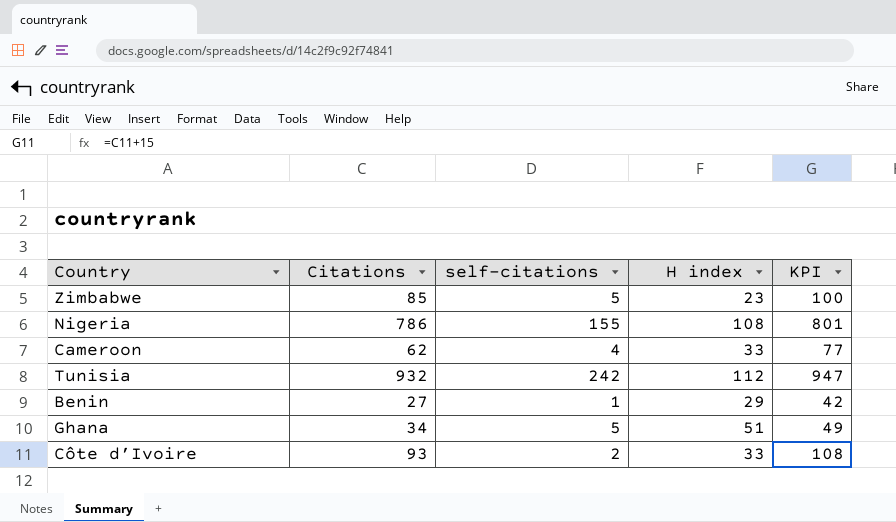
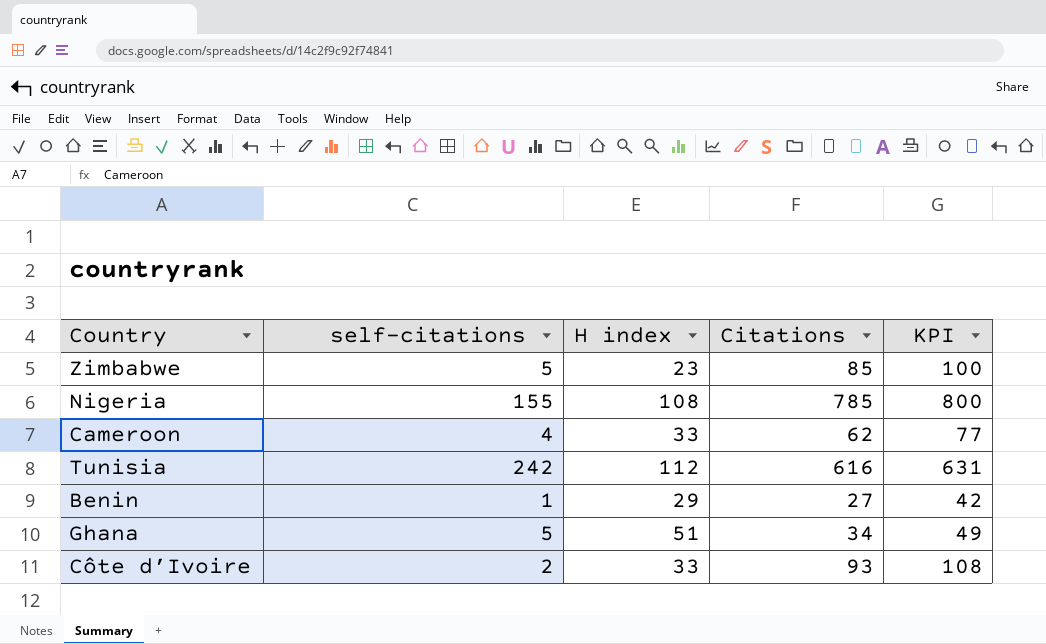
column Citations | position: 2 -> 4
Nigeria | Citations: 786 -> 785
Nigeria | KPI: 801 -> 800
Tunisia | Citations: 932 -> 616
Tunisia | KPI: 947 -> 631

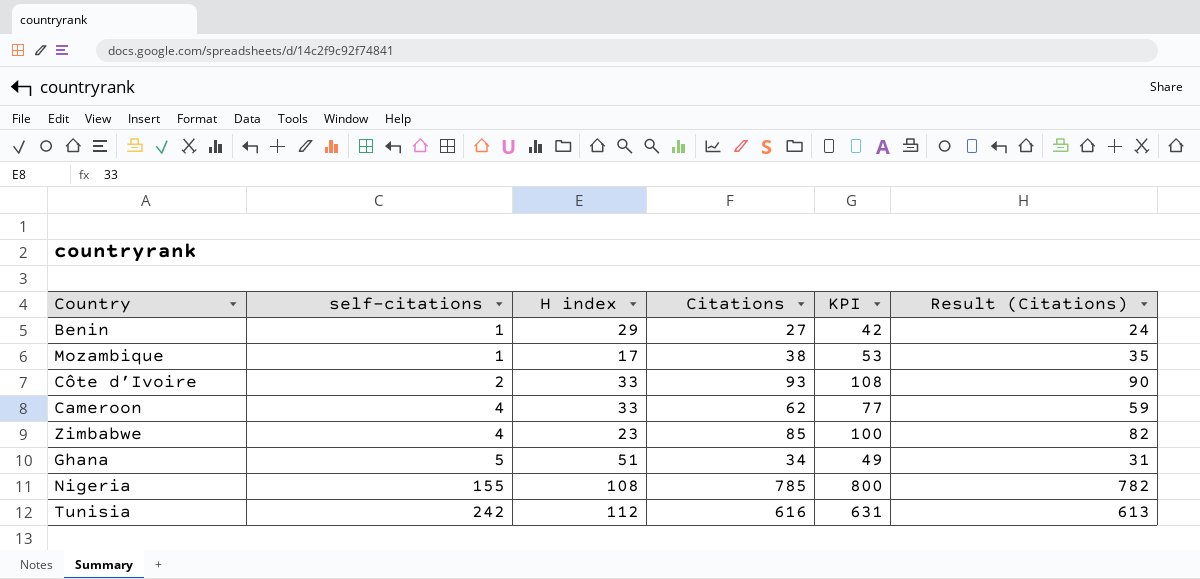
row order: none -> self-citations ascending
column Result (Citations) | formula: none -> [Citations] - 3
row Mozambique: none -> 1 | 17 | 38 | 53 | 35
Zimbabwe | self-citations: 5 -> 4

